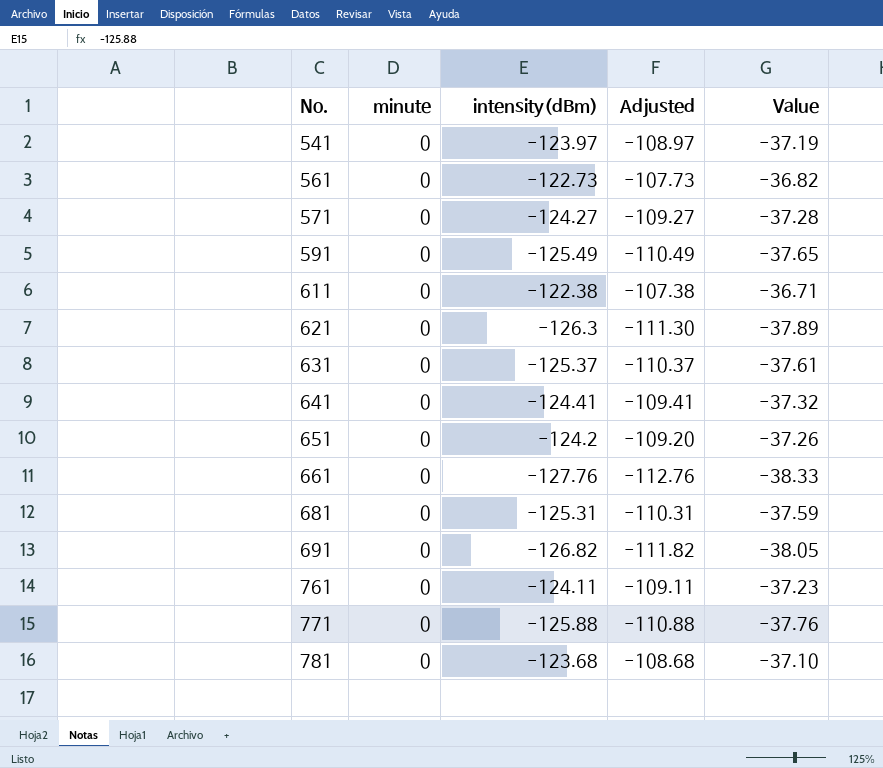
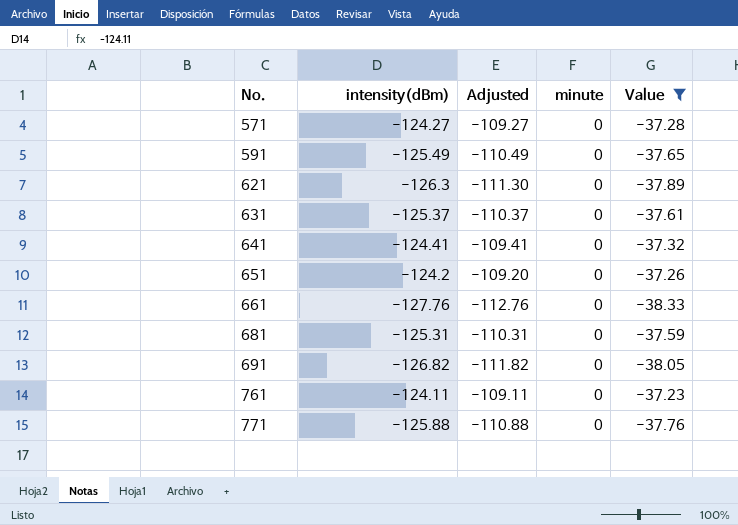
filter: none -> Value <= -37.23
column minute | position: 2 -> 4

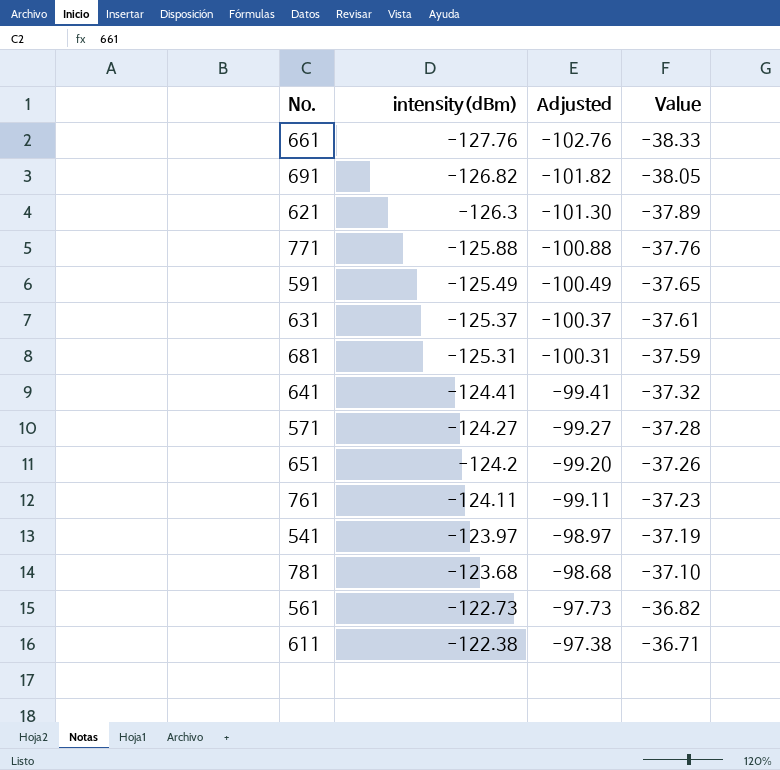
filter: Value <= -37.23 -> none
row order: No. ascending -> intensity(dBm) ascending
column minute | position: 4 -> none
column Adjusted | formula: [intensity(dBm)] + 15 -> [intensity(dBm)] + 25

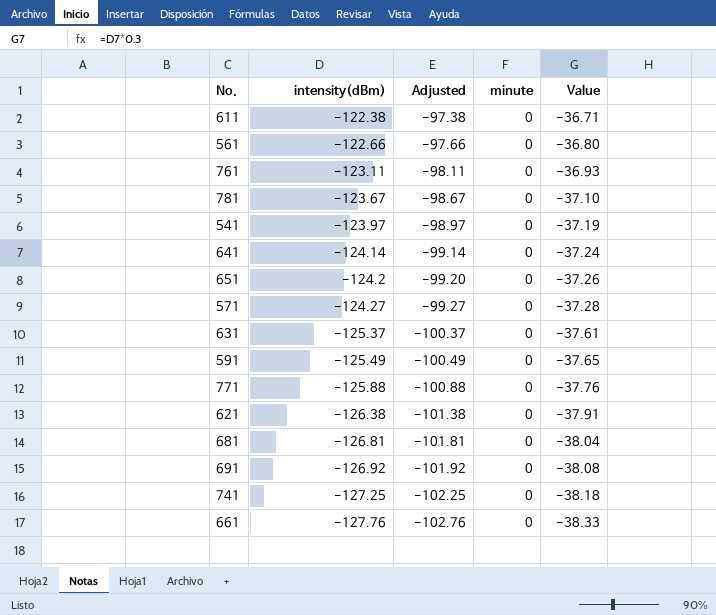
row order: intensity(dBm) ascending -> intensity(dBm) descending
column minute | position: none -> 4
561 | intensity(dBm): -122.73 -> -122.66
561 | Adjusted: -97.73 -> -97.66
561 | Value: -36.82 -> -36.80
761 | intensity(dBm): -124.11 -> -123.11
761 | Adjusted: -99.11 -> -98.11
761 | Value: -37.23 -> -36.93
781 | intensity(dBm): -123.68 -> -123.67
781 | Adjusted: -98.68 -> -98.67
641 | intensity(dBm): -124.41 -> -124.14
641 | Adjusted: -99.41 -> -99.14
641 | Value: -37.32 -> -37.24
621 | intensity(dBm): -126.3 -> -126.38
621 | Adjusted: -101.30 -> -101.38
621 | Value: -37.89 -> -37.91
681 | intensity(dBm): -125.31 -> -126.81
681 | Adjusted: -100.31 -> -101.81
681 | Value: -37.59 -> -38.04
691 | intensity(dBm): -126.82 -> -126.92
691 | Adjusted: -101.82 -> -101.92
691 | Value: -38.05 -> -38.08
row 741: none -> -127.25 | -102.25 | 0 | -38.18

